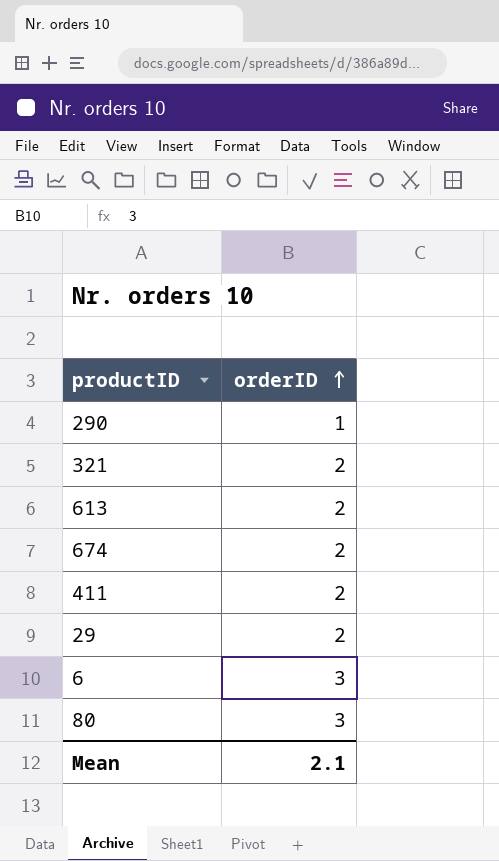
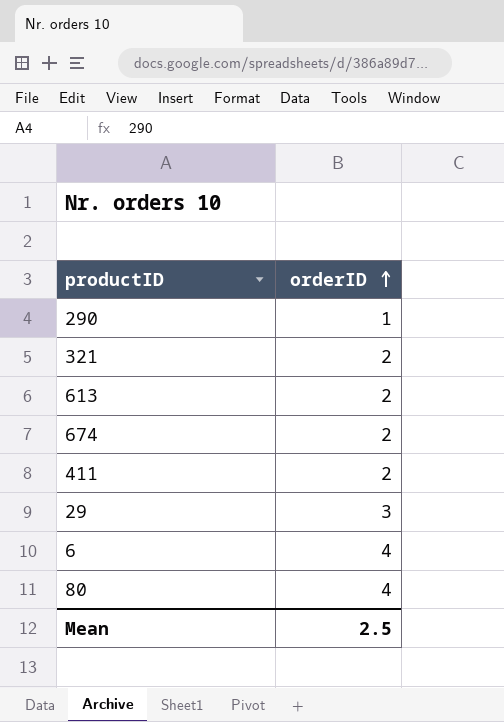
29 | orderID: 2 -> 3
6 | orderID: 3 -> 4
80 | orderID: 3 -> 4
Mean | orderID: 2.1 -> 2.5

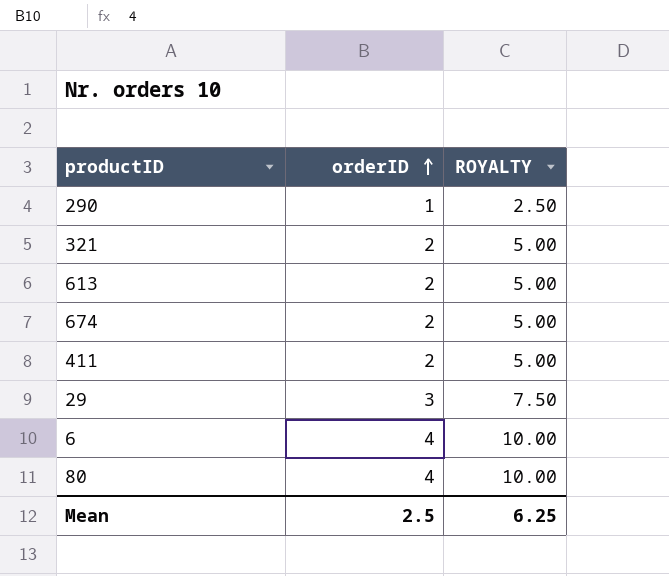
column ROYALTY | formula: none -> [orderID] * 2.5

